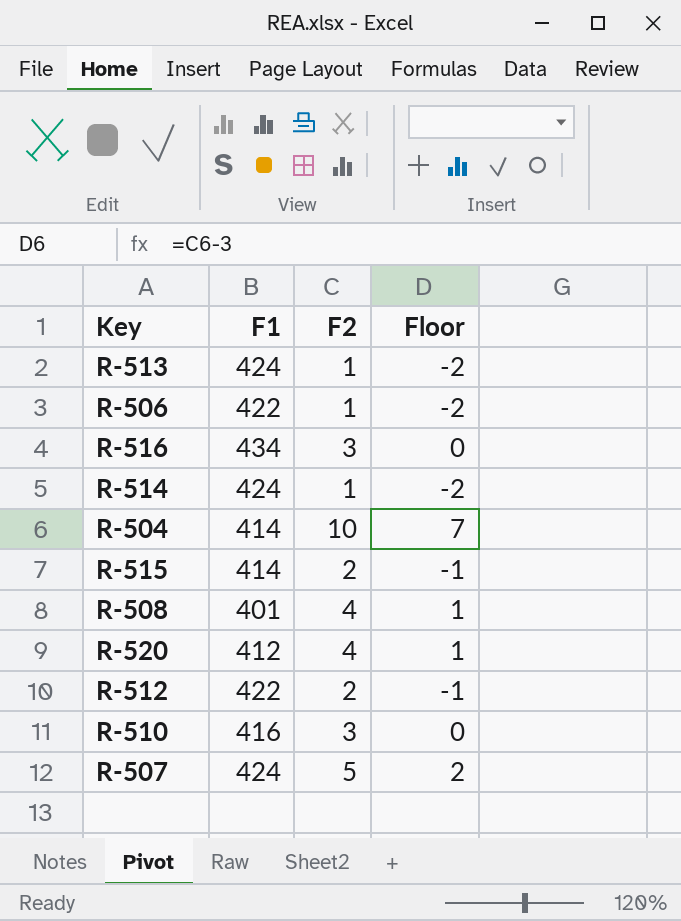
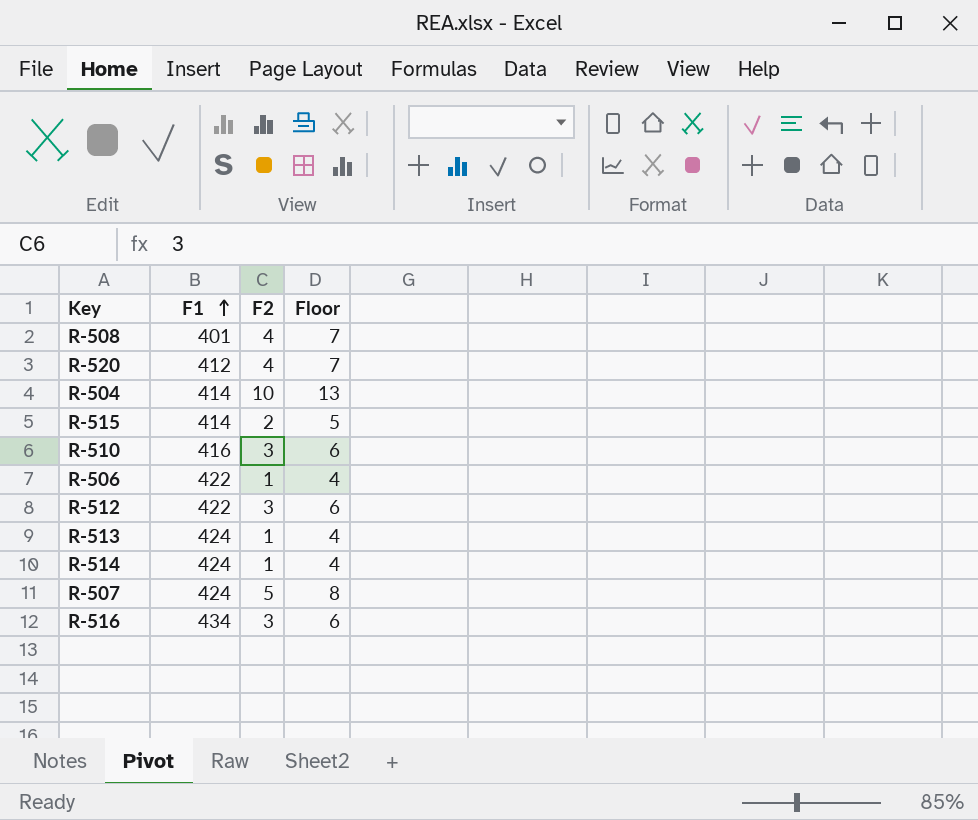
row order: none -> F1 ascending
column Floor | formula: [F2] - 3 -> [F2] + 3
R-512 | F2: 2 -> 3

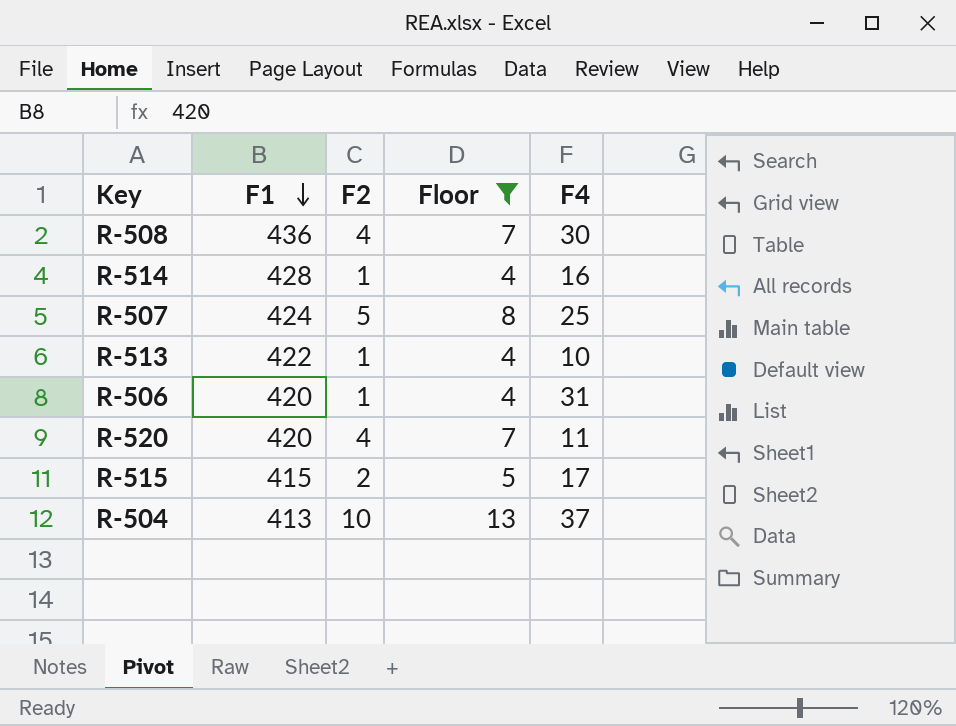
filter: none -> Floor != 6
row order: F1 ascending -> F1 descending
column F4 | position: none -> 5
R-508 | F1: 401 -> 436
R-514 | F1: 424 -> 428
R-513 | F1: 424 -> 422
R-506 | F1: 422 -> 420
R-520 | F1: 412 -> 420
R-515 | F1: 414 -> 415
R-504 | F1: 414 -> 413

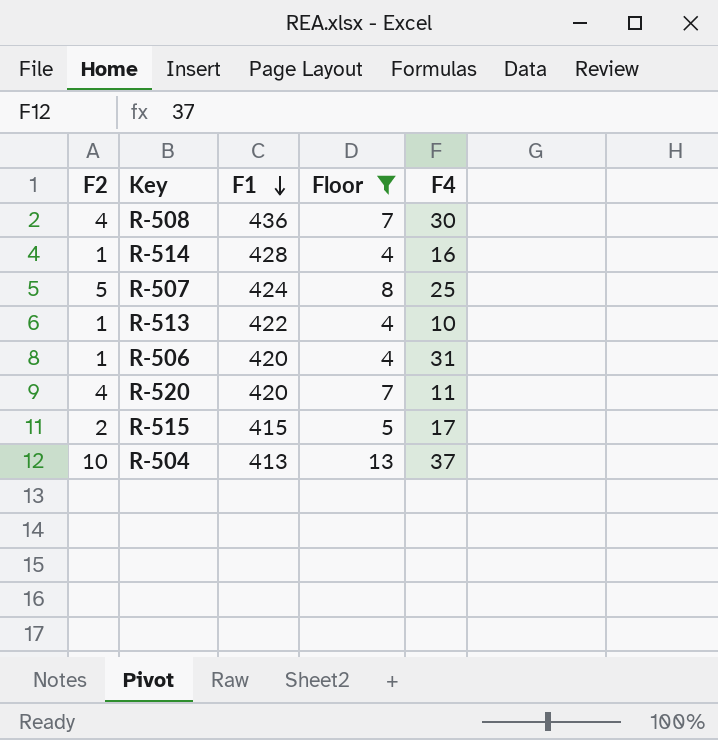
column F2 | position: 3 -> 1

